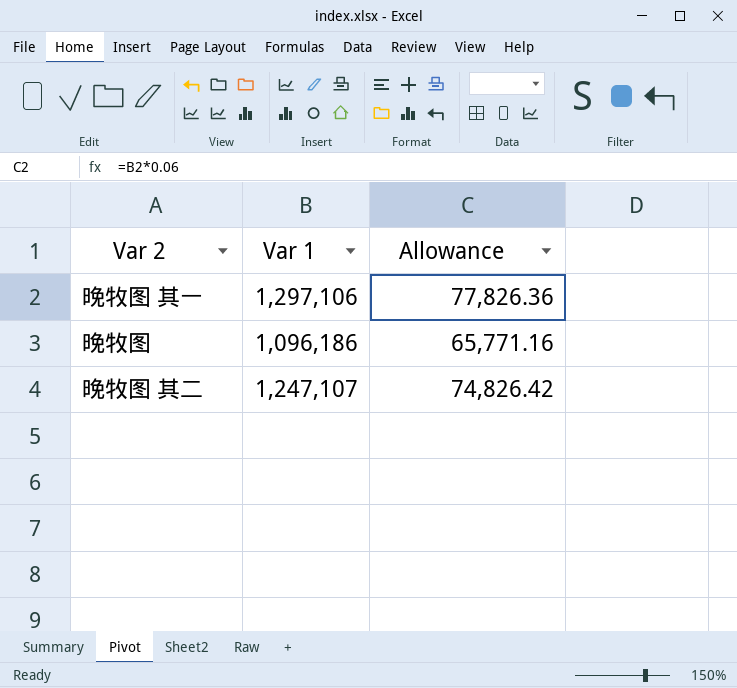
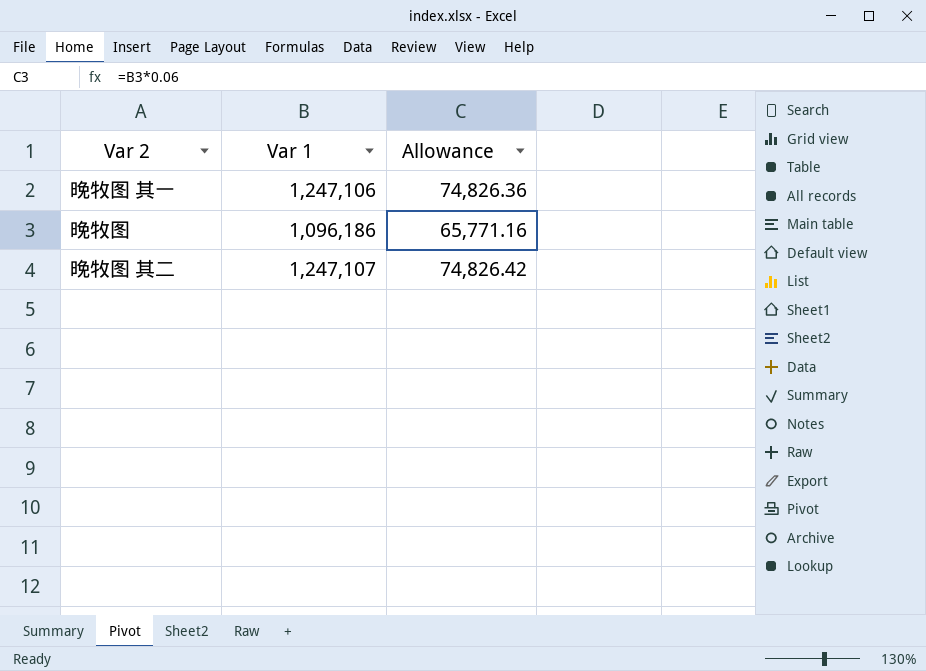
晚牧图 其一 | Var 1: 1,297,106 -> 1,247,106
晚牧图 其一 | Allowance: 77,826.36 -> 74,826.36

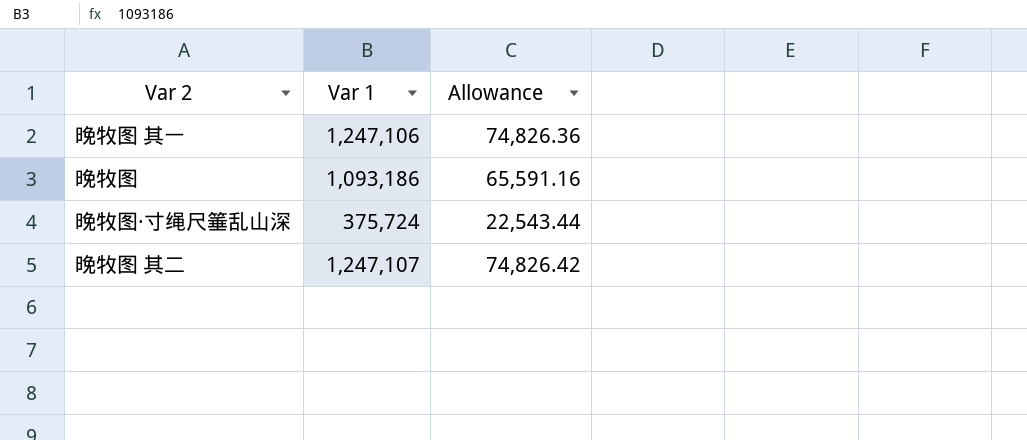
晚牧图 | Var 1: 1,096,186 -> 1,093,186
晚牧图 | Allowance: 65,771.16 -> 65,591.16
row 晚牧图·寸绳尺箠乱山深: none -> 375,724 | 22,543.44

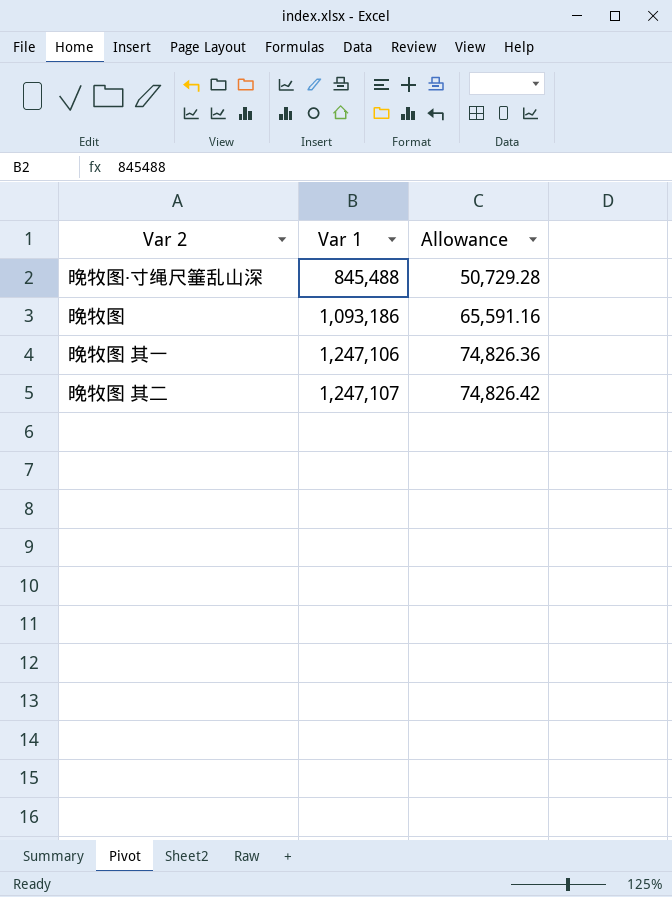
row order: none -> Var 1 ascending
晚牧图·寸绳尺箠乱山深 | Var 1: 375,724 -> 845,488
晚牧图·寸绳尺箠乱山深 | Allowance: 22,543.44 -> 50,729.28

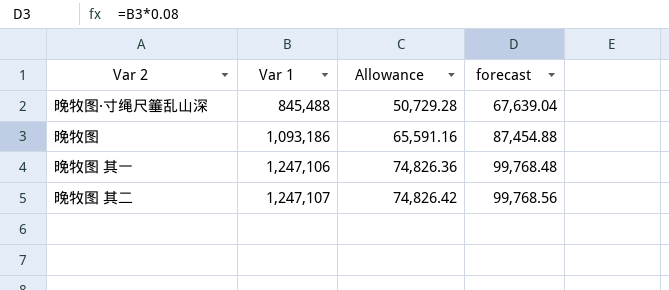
column forecast | formula: none -> [Var 1] * 0.08

